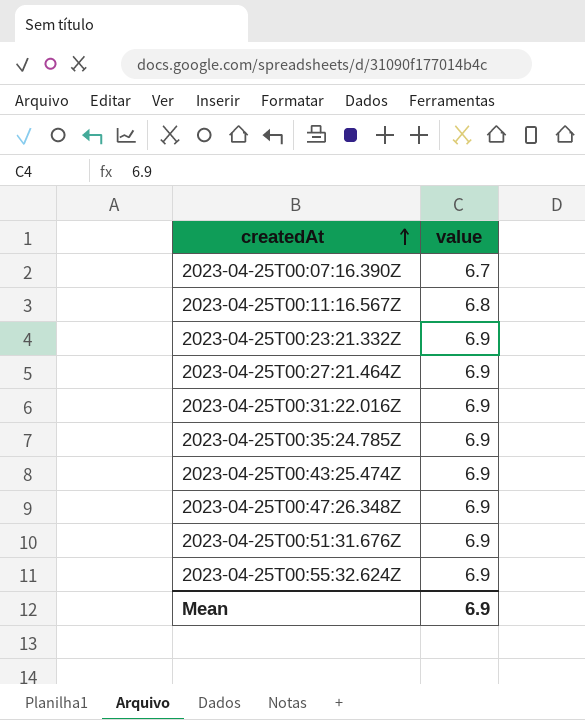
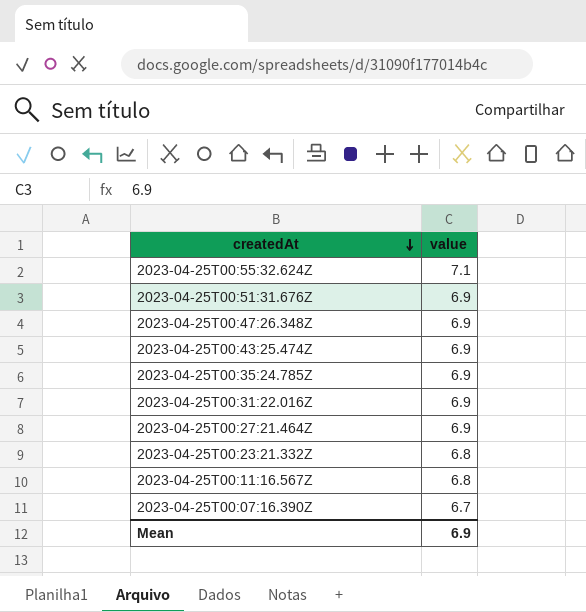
row order: createdAt ascending -> createdAt descending
2023-04-25T00:55:32.624Z | value: 6.9 -> 7.1
2023-04-25T00:23:21.332Z | value: 6.9 -> 6.8

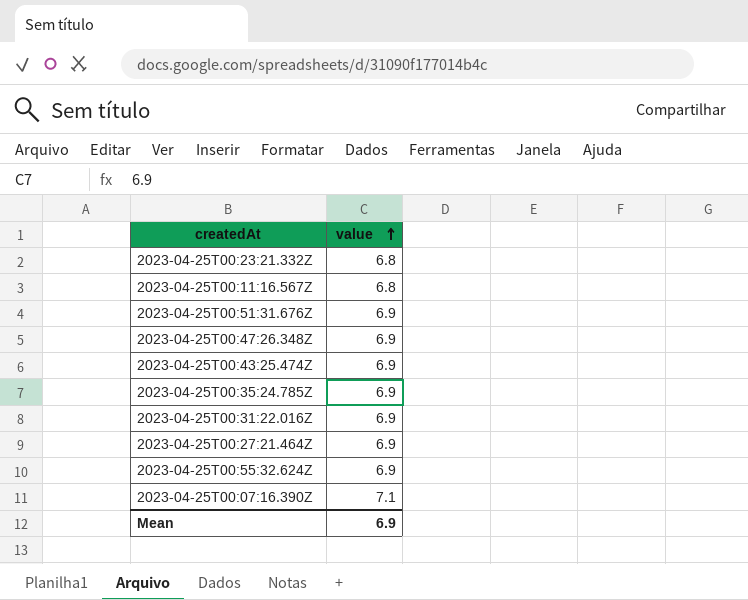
row order: createdAt descending -> value ascending
2023-04-25T00:55:32.624Z | value: 7.1 -> 6.9
2023-04-25T00:07:16.390Z | value: 6.7 -> 7.1

